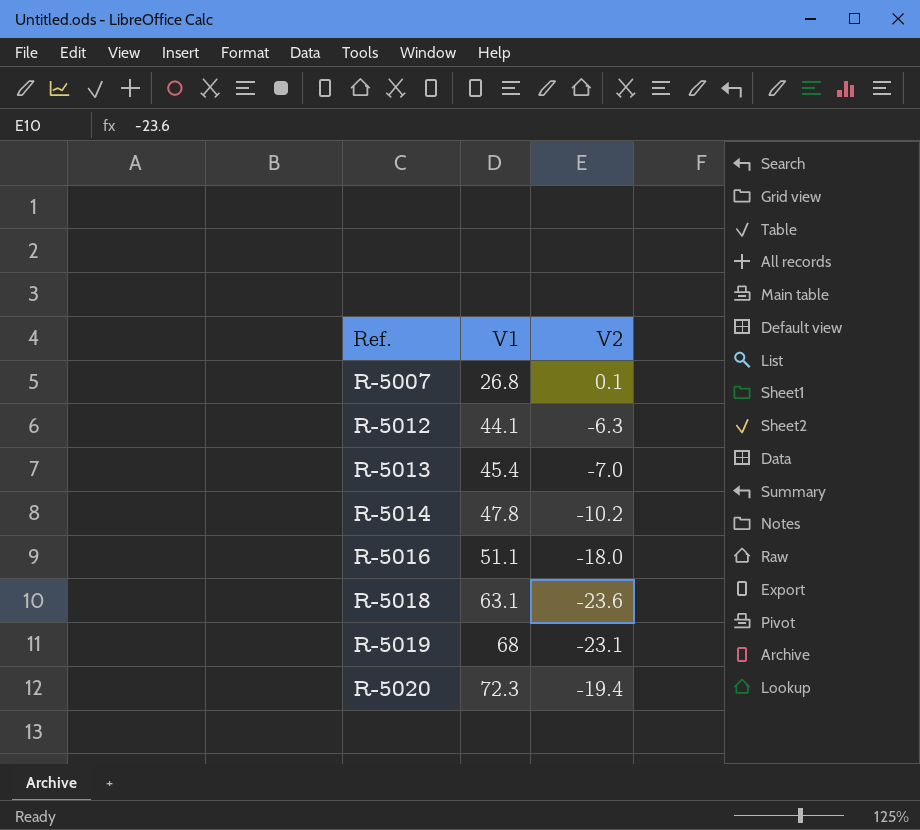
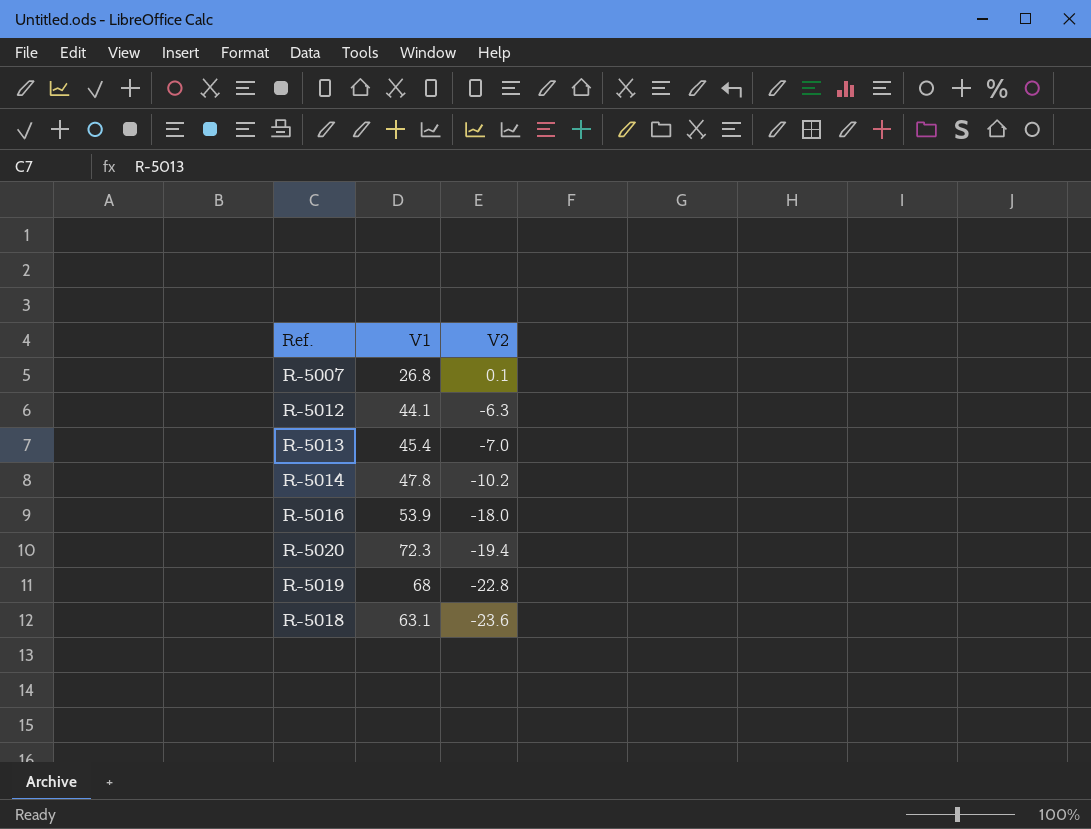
row order: Ref. ascending -> V2 descending
R-5016 | V1: 51.1 -> 53.9
R-5019 | V2: -23.1 -> -22.8

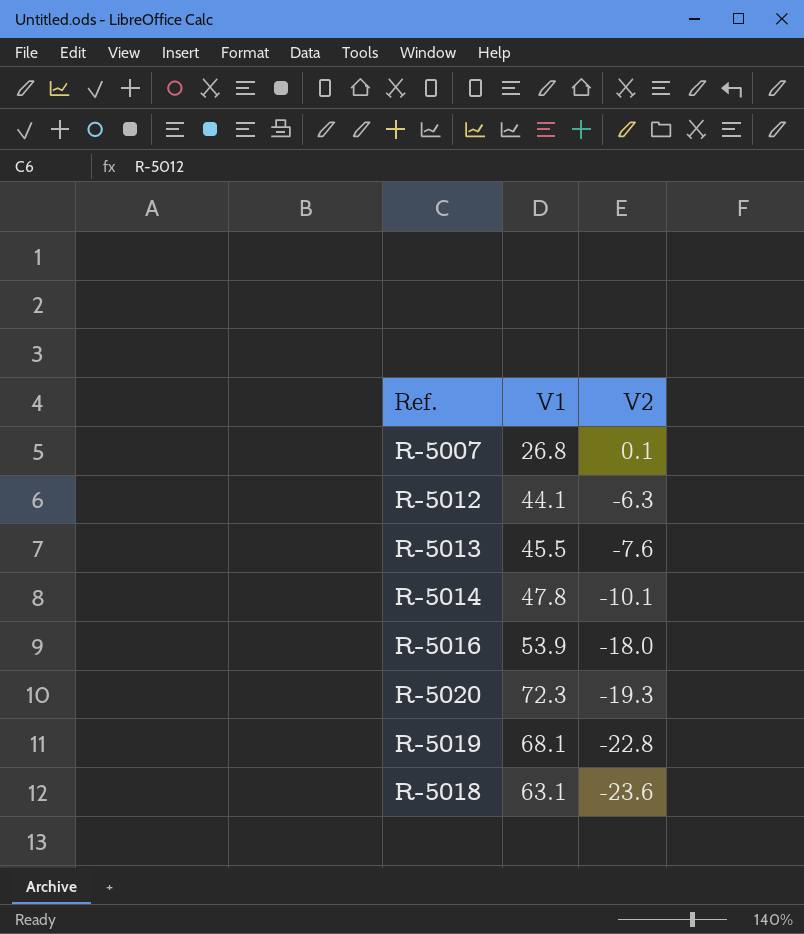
R-5013 | V1: 45.4 -> 45.5
R-5013 | V2: -7.0 -> -7.6
R-5014 | V2: -10.2 -> -10.1
R-5020 | V2: -19.4 -> -19.3
R-5019 | V1: 68 -> 68.1

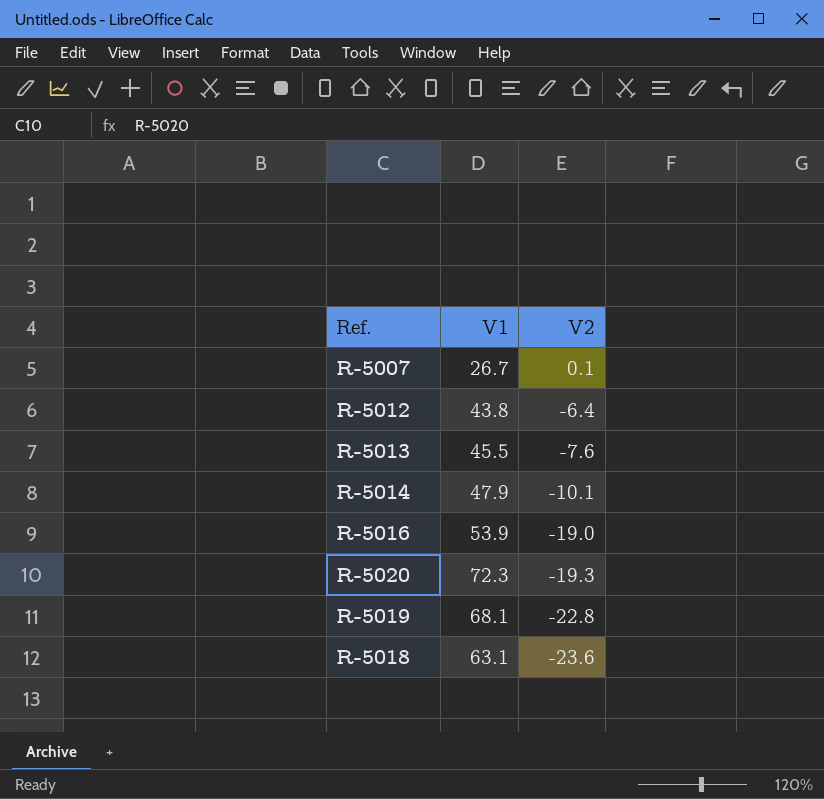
R-5007 | V1: 26.8 -> 26.7
R-5012 | V1: 44.1 -> 43.8
R-5012 | V2: -6.3 -> -6.4
R-5014 | V1: 47.8 -> 47.9
R-5016 | V2: -18.0 -> -19.0

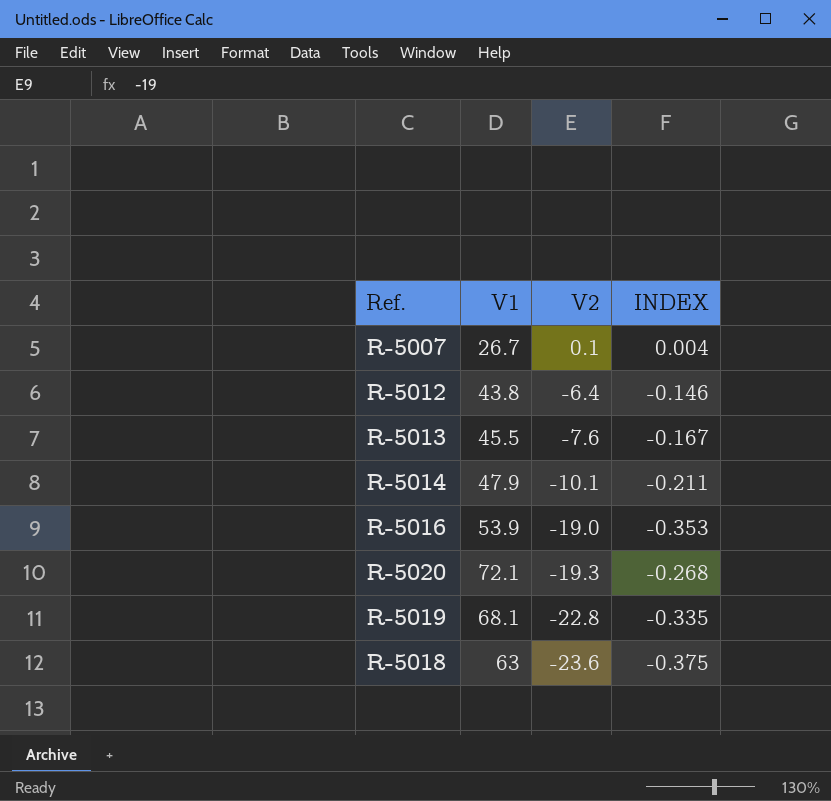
column INDEX | formula: none -> [V2] / [V1]
R-5020 | V1: 72.3 -> 72.1
R-5018 | V1: 63.1 -> 63

